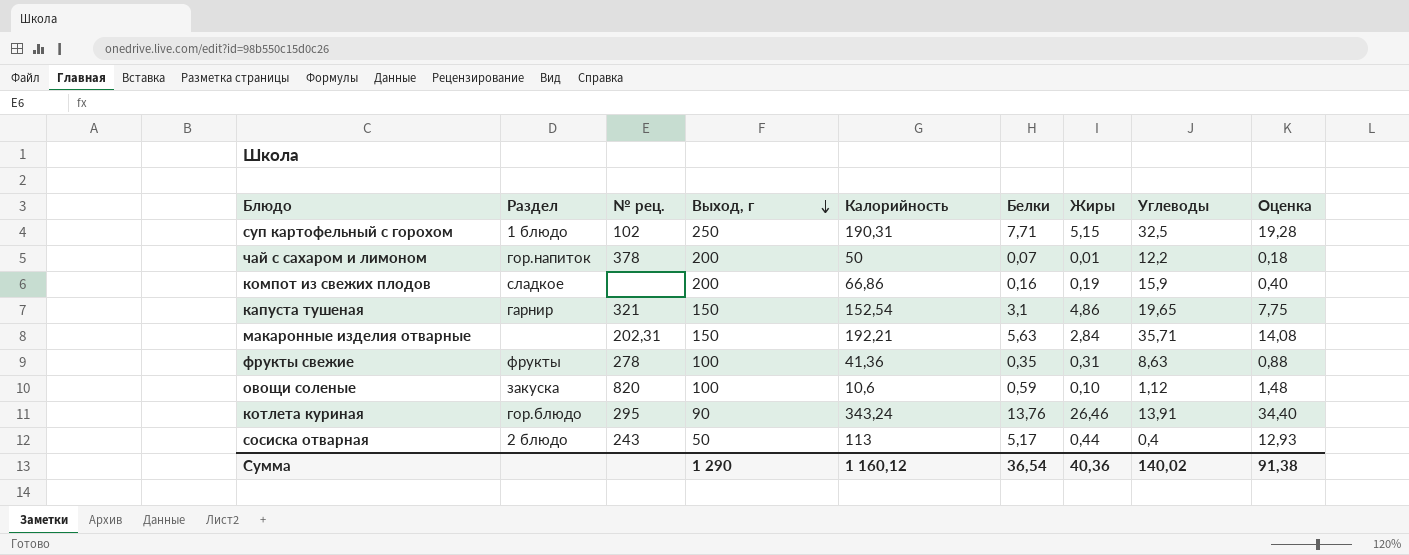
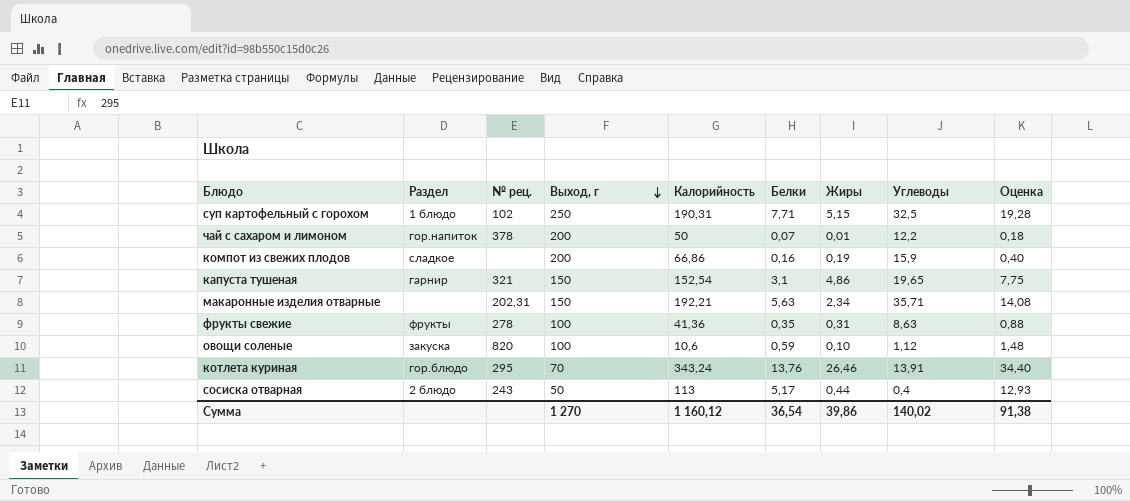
макаронные изделия отварные | Жиры: 2,84 -> 2,34
котлета куриная | Выход, г: 90 -> 70
Сумма | Выход, г: 1 290 -> 1 270
Сумма | Жиры: 40,36 -> 39,86

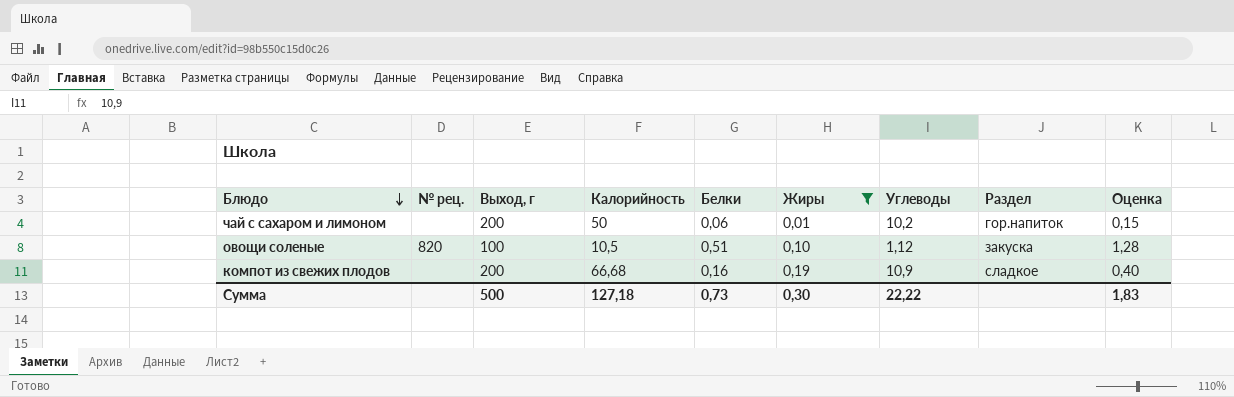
filter: none -> Жиры <= 0,19
row order: Выход, г descending -> Блюдо descending
column Раздел | position: 2 -> 8
чай с сахаром и лимоном | № рец.: 378 -> none
чай с сахаром и лимоном | Белки: 0,07 -> 0,06
чай с сахаром и лимоном | Углеводы: 12,2 -> 10,2
чай с сахаром и лимоном | Оценка: 0,18 -> 0,15
овощи соленые | Калорийность: 10,6 -> 10,5
овощи соленые | Белки: 0,59 -> 0,51
овощи соленые | Оценка: 1,48 -> 1,28
компот из свежих плодов | Калорийность: 66,86 -> 66,68
компот из свежих плодов | Углеводы: 15,9 -> 10,9
Сумма | Выход, г: 1 270 -> 500
Сумма | Калорийность: 1 160,12 -> 127,18
Сумма | Белки: 36,54 -> 0,73
Сумма | Жиры: 39,86 -> 0,30
Сумма | Углеводы: 140,02 -> 22,22
Сумма | Оценка: 91,38 -> 1,83

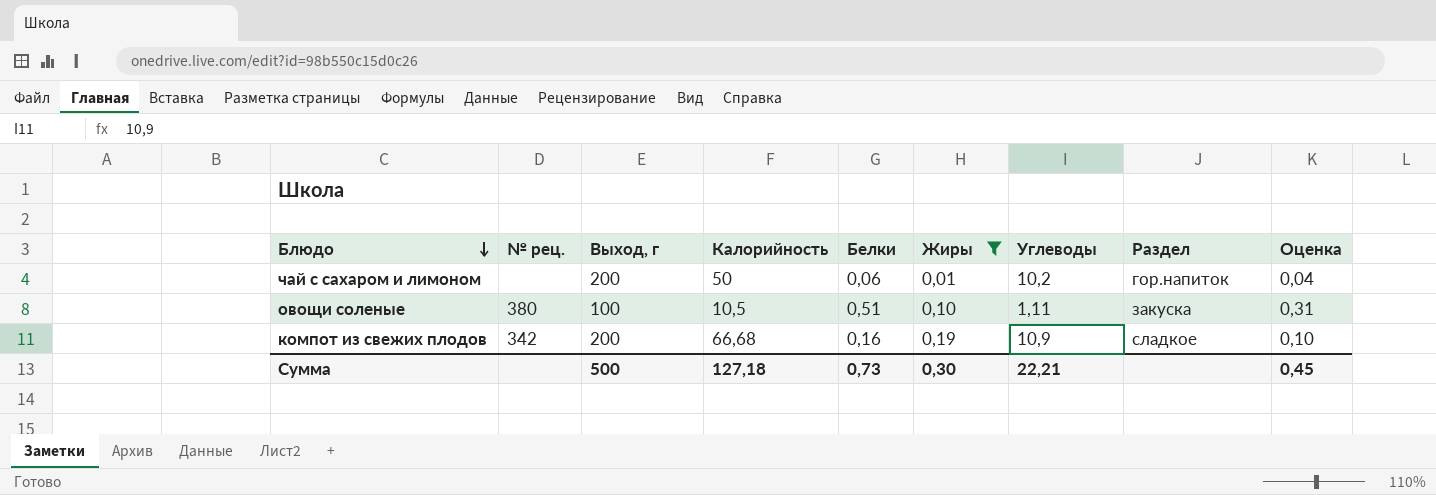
column Оценка | formula: [Белки] * 2,5 -> [Белки] * 0,6
овощи соленые | № рец.: 820 -> 380
овощи соленые | Углеводы: 1,12 -> 1,11
компот из свежих плодов | № рец.: none -> 342
Сумма | Углеводы: 22,22 -> 22,21
Сумма | Оценка: 1,83 -> 0,45

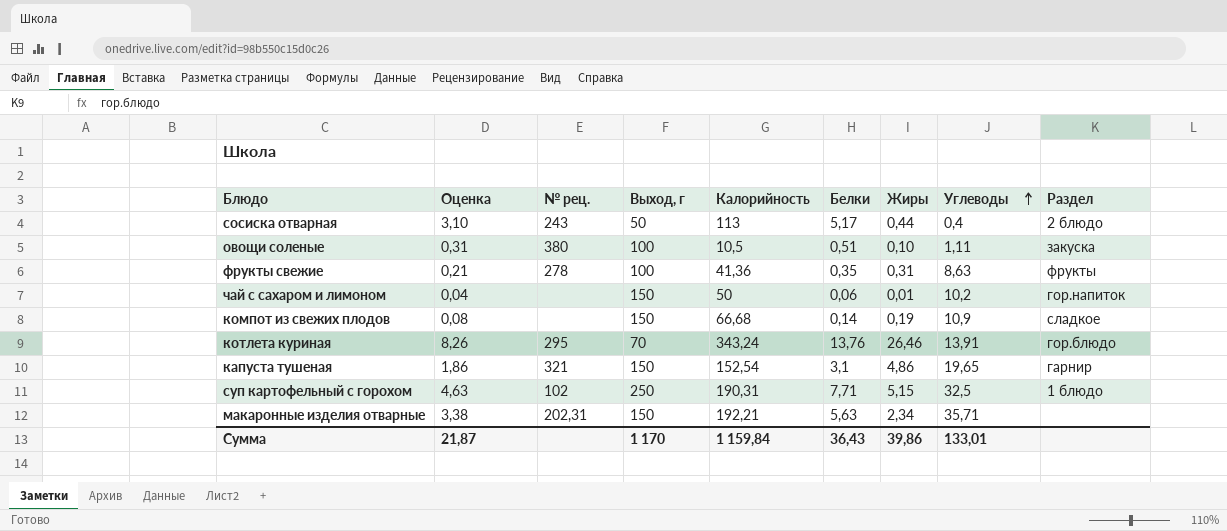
filter: Жиры <= 0,19 -> none
row order: Блюдо descending -> Углеводы ascending
column Оценка | position: 9 -> 2
чай с сахаром и лимоном | Выход, г: 200 -> 150
компот из свежих плодов | Оценка: 0,10 -> 0,08
компот из свежих плодов | № рец.: 342 -> none
компот из свежих плодов | Выход, г: 200 -> 150
компот из свежих плодов | Белки: 0,16 -> 0,14
Сумма | Оценка: 0,45 -> 21,87
Сумма | Выход, г: 500 -> 1 170
Сумма | Калорийность: 127,18 -> 1 159,84
Сумма | Белки: 0,73 -> 36,43
Сумма | Жиры: 0,30 -> 39,86
Сумма | Углеводы: 22,21 -> 133,01

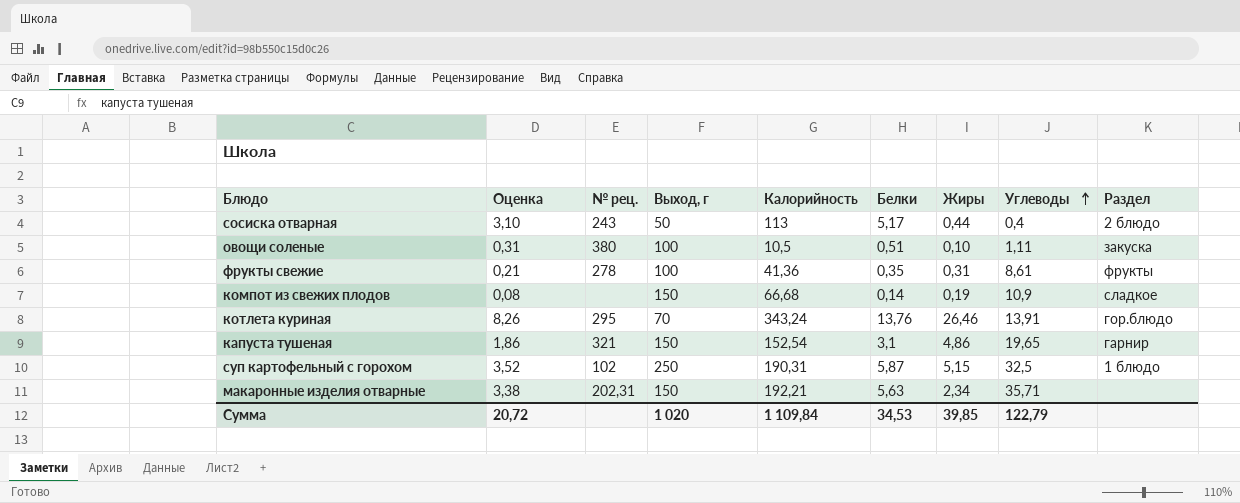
row чай с сахаром и лимоном: 0,04 | none | 150 | 50 | 0,06 | 0,01 | 10,2 | гор.напиток -> none
фрукты свежие | Углеводы: 8,63 -> 8,61
суп картофельный с горохом | Оценка: 4,63 -> 3,52
суп картофельный с горохом | Белки: 7,71 -> 5,87
Сумма | Оценка: 21,87 -> 20,72
Сумма | Выход, г: 1 170 -> 1 020
Сумма | Калорийность: 1 159,84 -> 1 109,84
Сумма | Белки: 36,43 -> 34,53
Сумма | Жиры: 39,86 -> 39,85
Сумма | Углеводы: 133,01 -> 122,79

